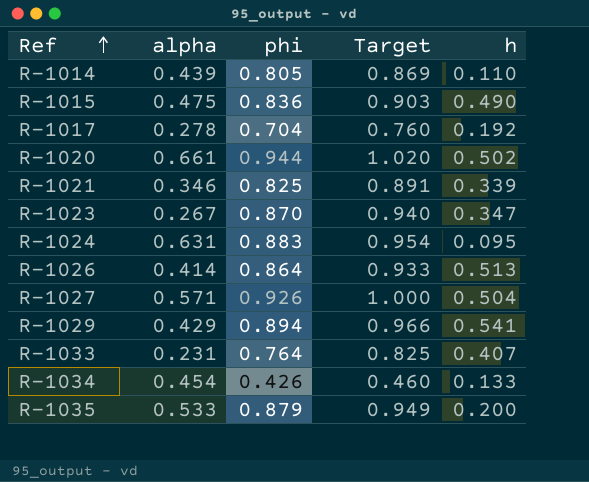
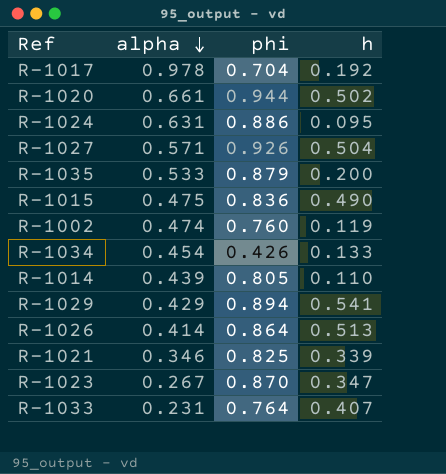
row order: Ref ascending -> alpha descending
column Target | formula: [phi] * 1.08 -> none
R-1017 | alpha: 0.278 -> 0.978
R-1024 | phi: 0.883 -> 0.886
row R-1002: none -> 0.474 | 0.760 | 0.119

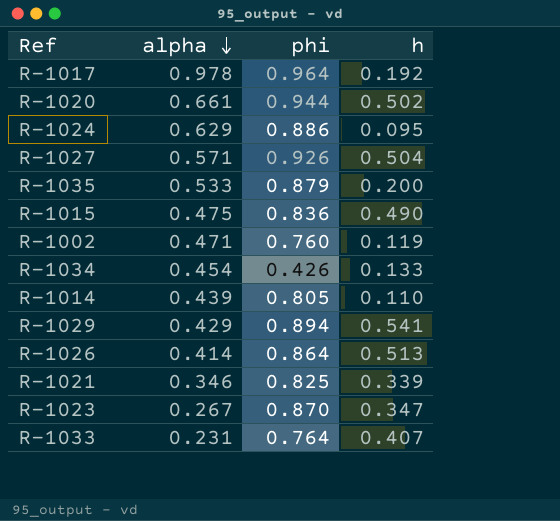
R-1017 | phi: 0.704 -> 0.964
R-1024 | alpha: 0.631 -> 0.629
R-1002 | alpha: 0.474 -> 0.471

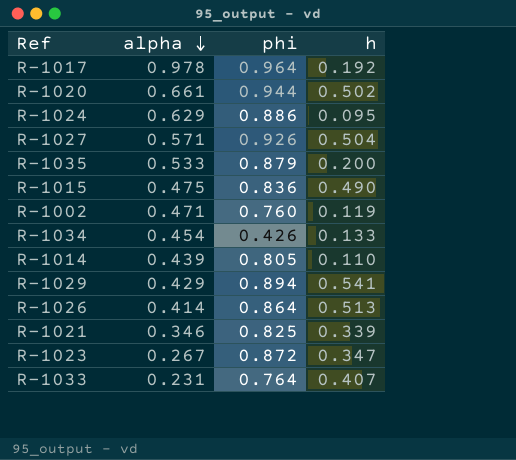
R-1023 | phi: 0.870 -> 0.872

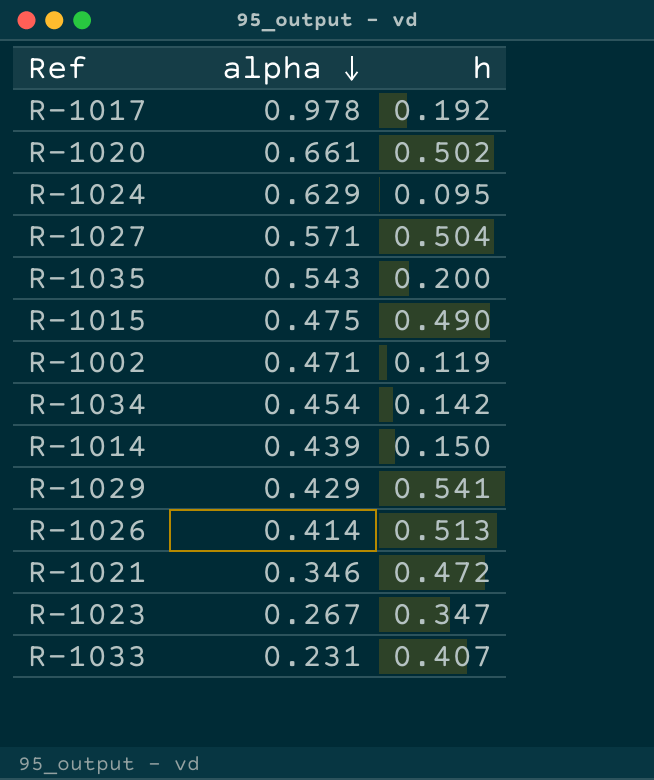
column phi | position: 3 -> none
R-1035 | alpha: 0.533 -> 0.543
R-1034 | h: 0.133 -> 0.142
R-1014 | h: 0.110 -> 0.150
R-1021 | h: 0.339 -> 0.472

